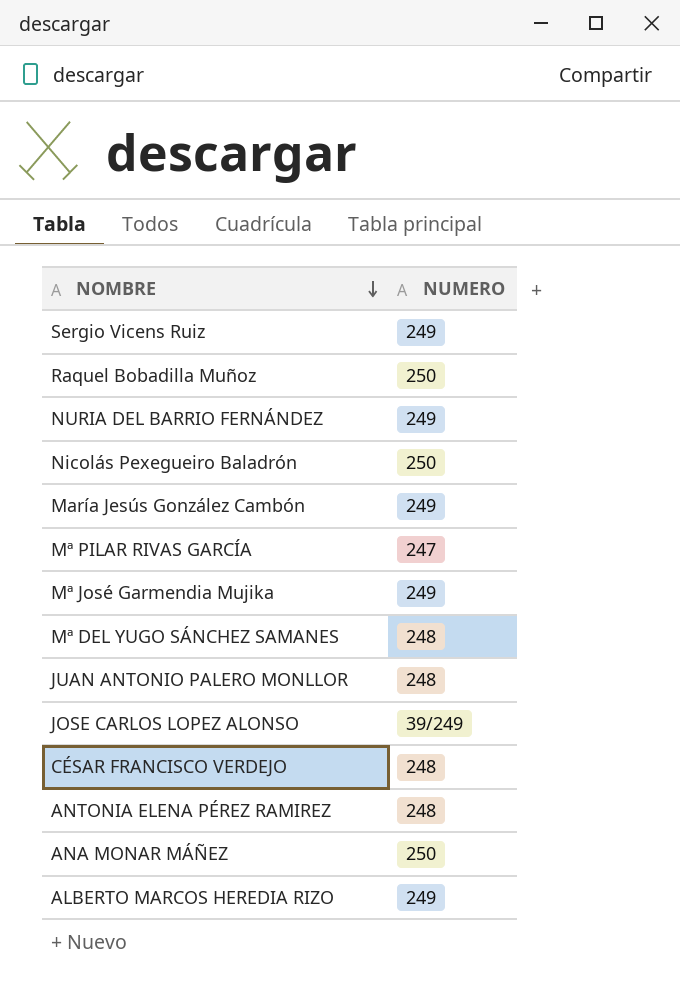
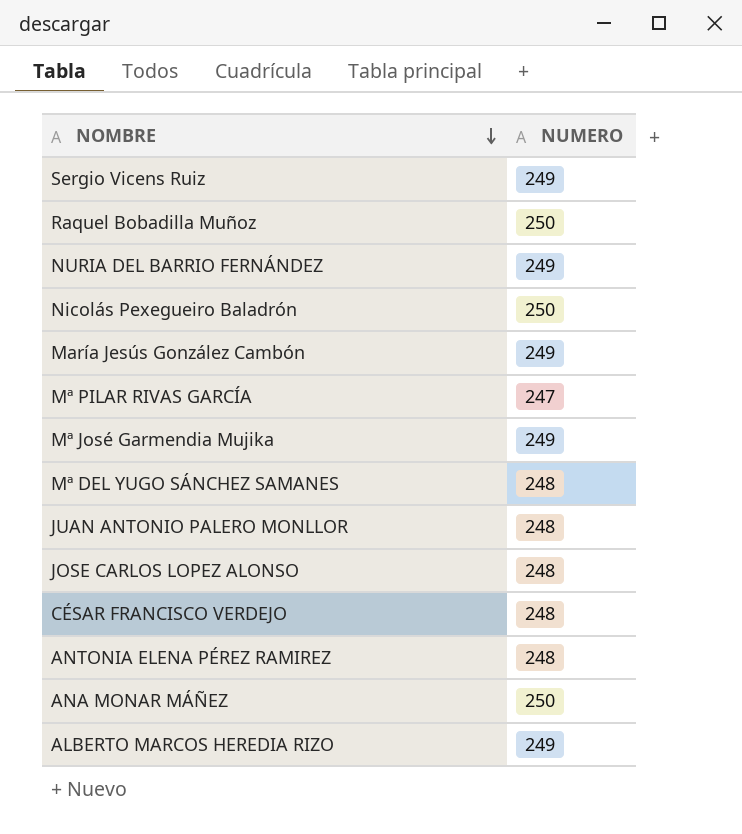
JOSE CARLOS LOPEZ ALONSO | NUMERO: 39/249 -> 248

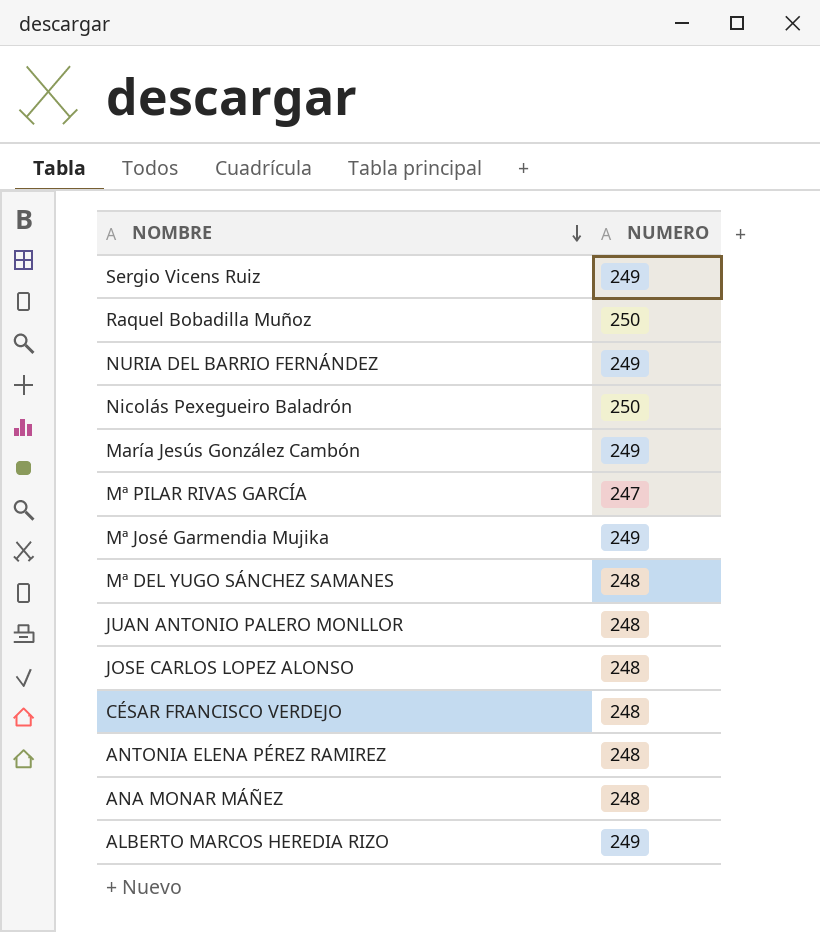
ANA MONAR MÁÑEZ | NUMERO: 250 -> 248

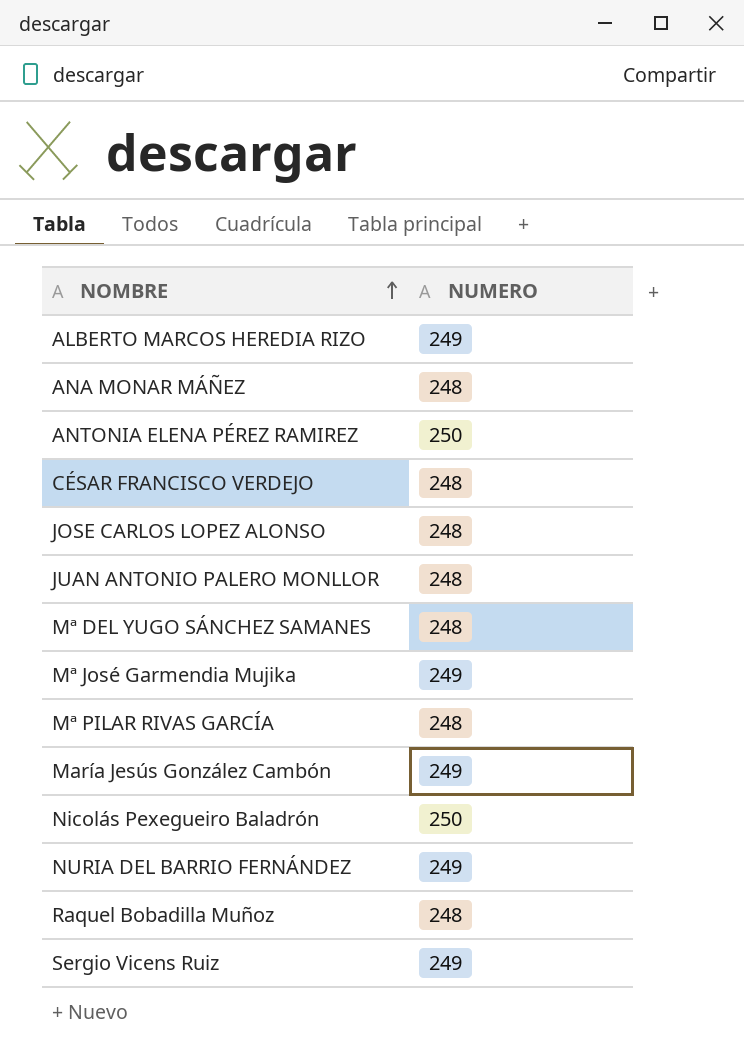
row order: NOMBRE descending -> NOMBRE ascending
ANTONIA ELENA PÉREZ RAMIREZ | NUMERO: 248 -> 250
Mª PILAR RIVAS GARCÍA | NUMERO: 247 -> 248
Raquel Bobadilla Muñoz | NUMERO: 250 -> 248

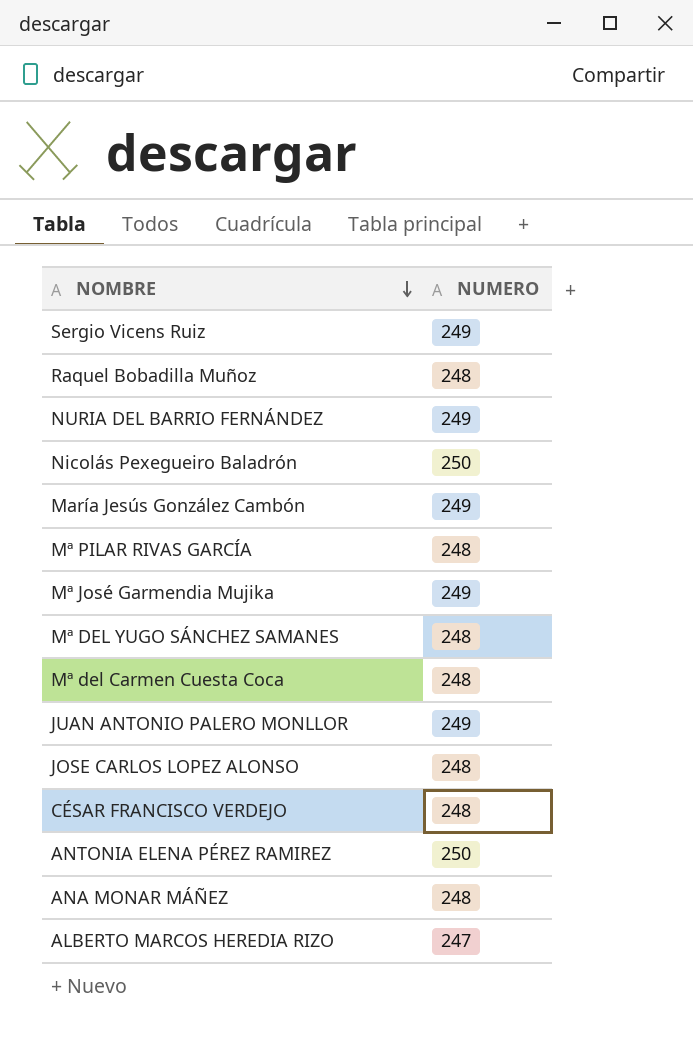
row order: NOMBRE ascending -> NOMBRE descending
row Mª del Carmen Cuesta Coca: none -> 248
JUAN ANTONIO PALERO MONLLOR | NUMERO: 248 -> 249
ALBERTO MARCOS HEREDIA RIZO | NUMERO: 249 -> 247

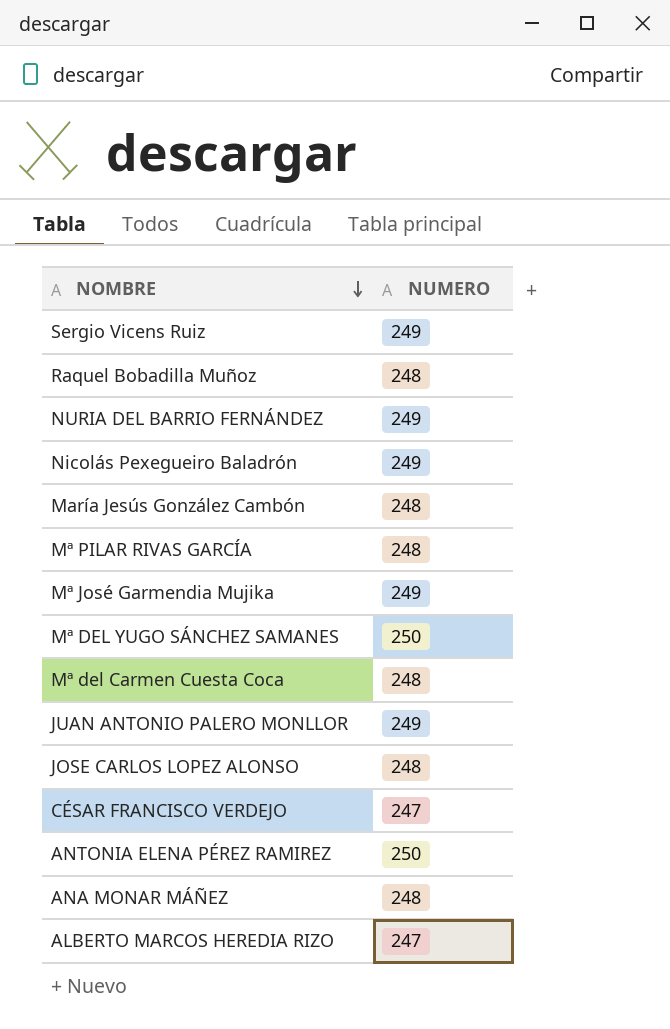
Nicolás Pexegueiro Baladrón | NUMERO: 250 -> 249
María Jesús González Cambón | NUMERO: 249 -> 248
Mª DEL YUGO SÁNCHEZ SAMANES | NUMERO: 248 -> 250
CÉSAR FRANCISCO VERDEJO | NUMERO: 248 -> 247

